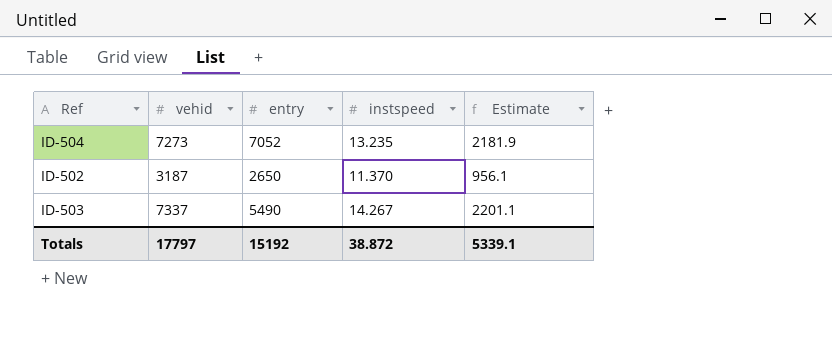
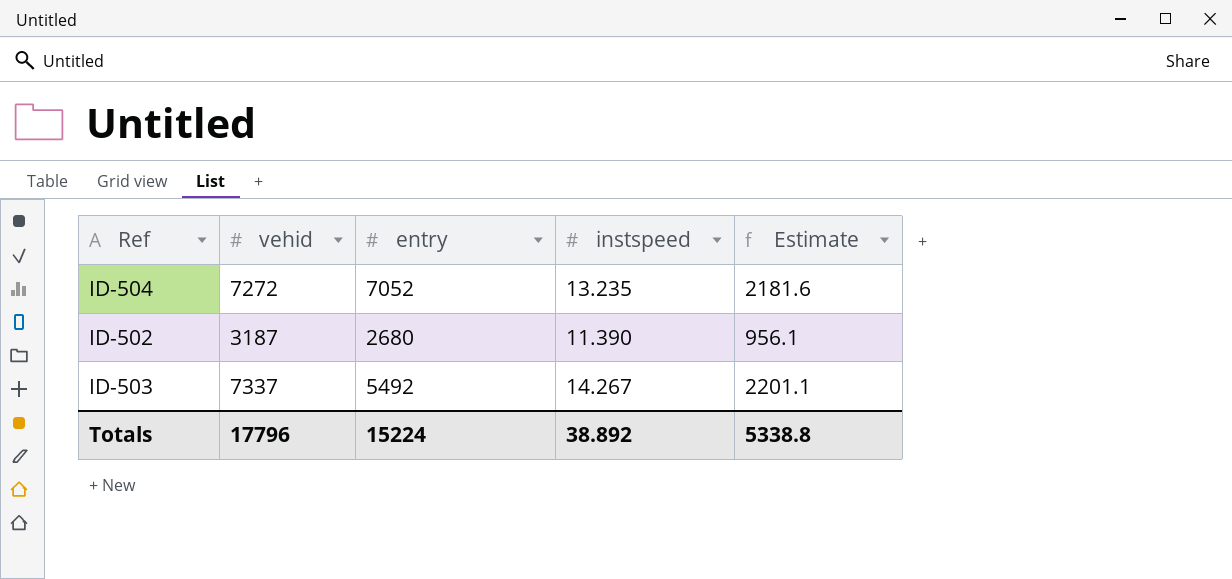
ID-504 | vehid: 7273 -> 7272
ID-504 | Estimate: 2181.9 -> 2181.6
ID-502 | entry: 2650 -> 2680
ID-502 | instspeed: 11.370 -> 11.390
ID-503 | entry: 5490 -> 5492
Totals | vehid: 17797 -> 17796
Totals | entry: 15192 -> 15224
Totals | instspeed: 38.872 -> 38.892
Totals | Estimate: 5339.1 -> 5338.8

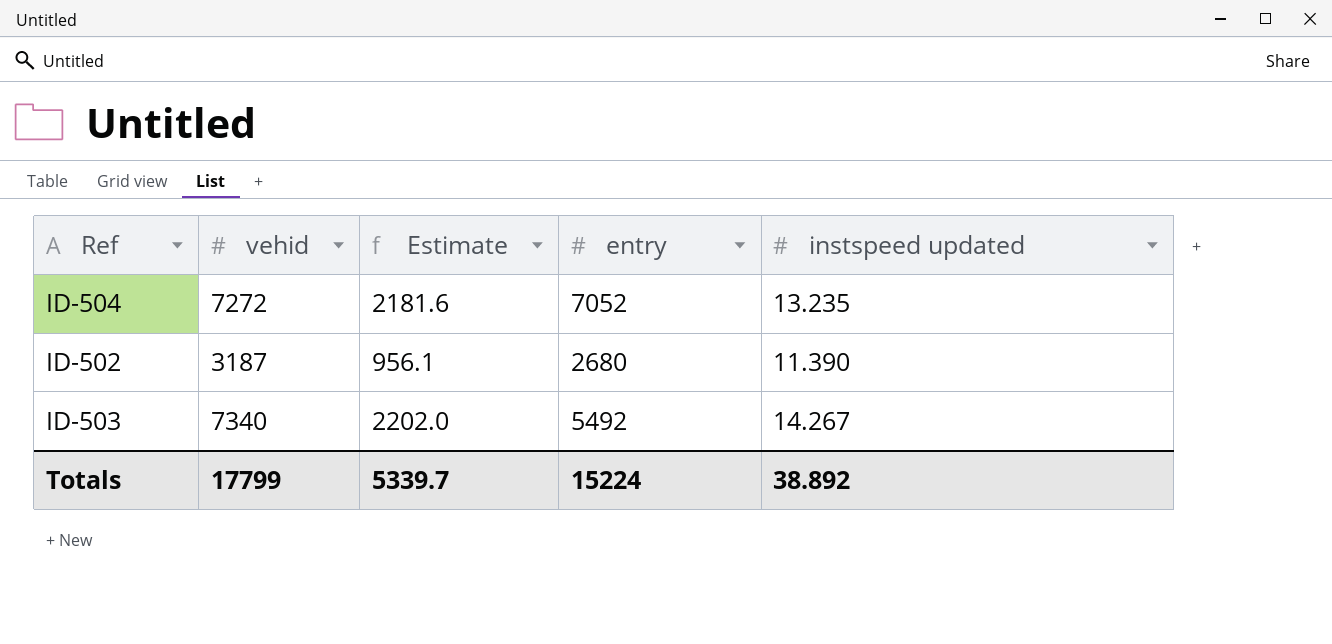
column Estimate | position: 5 -> 3
column name: instspeed -> instspeed updated
ID-503 | vehid: 7337 -> 7340
ID-503 | Estimate: 2201.1 -> 2202.0
Totals | vehid: 17796 -> 17799
Totals | Estimate: 5338.8 -> 5339.7

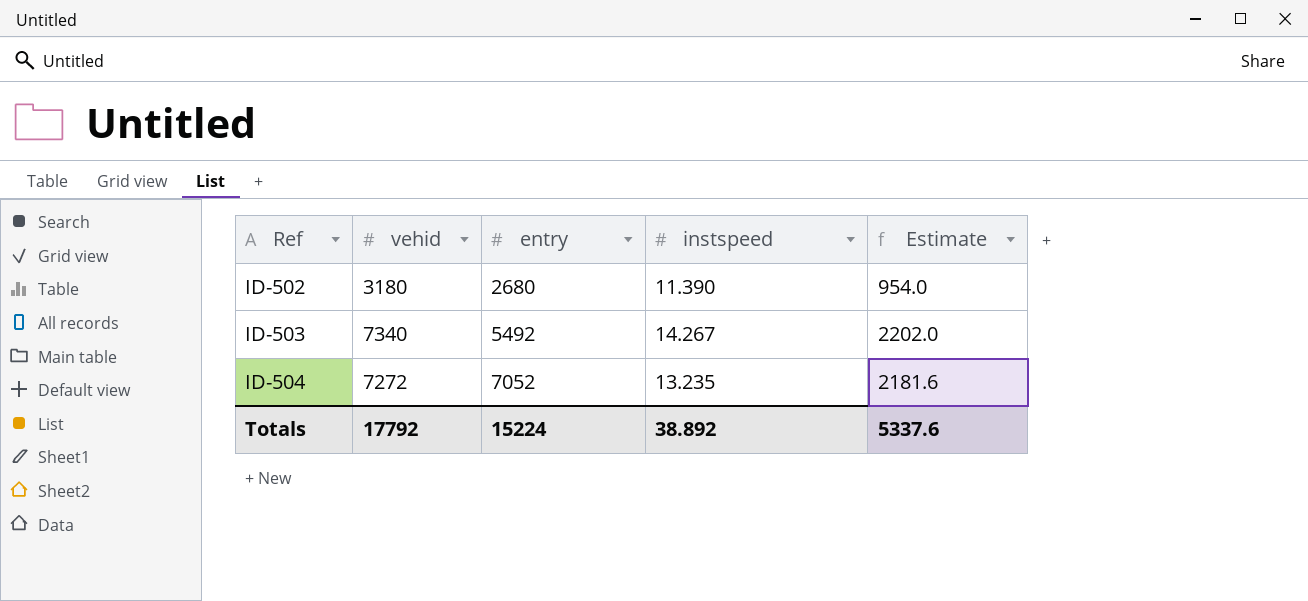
row order: none -> Ref ascending
column name: instspeed updated -> instspeed
column Estimate | position: 3 -> 5
ID-502 | vehid: 3187 -> 3180
ID-502 | Estimate: 956.1 -> 954.0
Totals | vehid: 17799 -> 17792
Totals | Estimate: 5339.7 -> 5337.6

